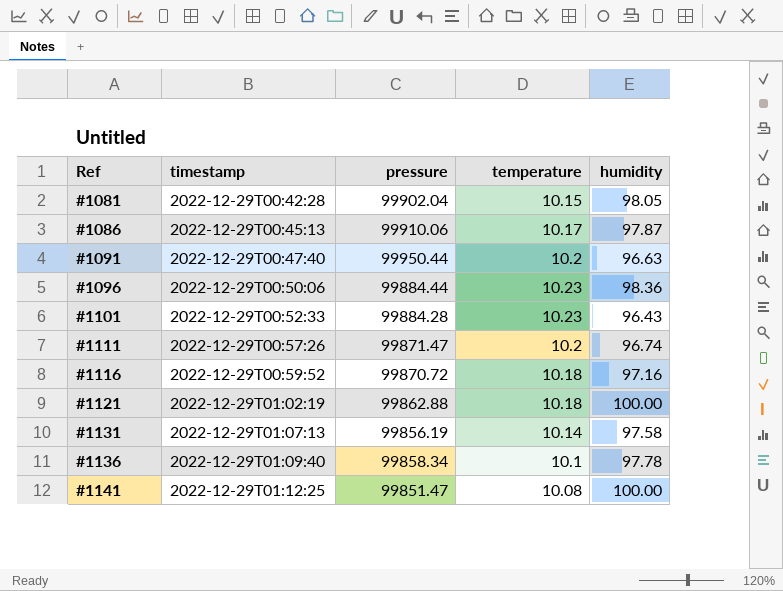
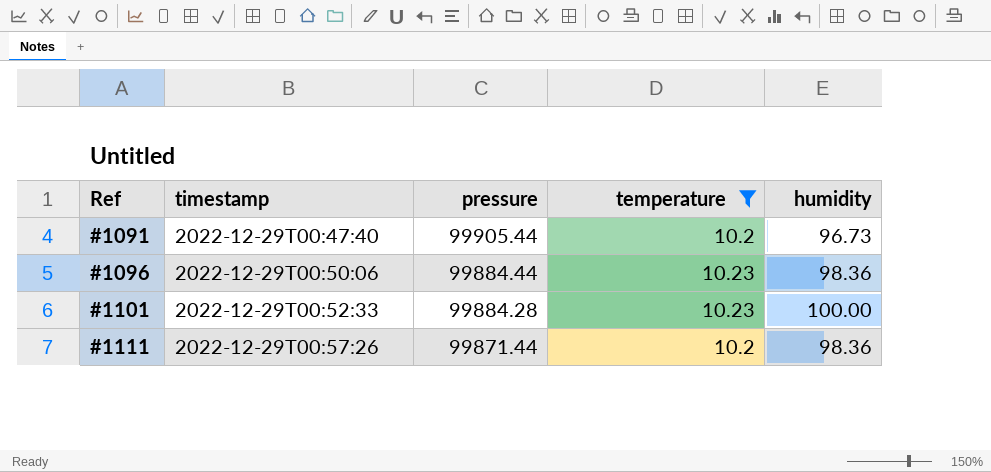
filter: none -> temperature >= 10.2
#1091 | pressure: 99950.44 -> 99905.44
#1091 | humidity: 96.63 -> 96.73
#1101 | humidity: 96.43 -> 100.00
#1111 | pressure: 99871.47 -> 99871.44
#1111 | humidity: 96.74 -> 98.36

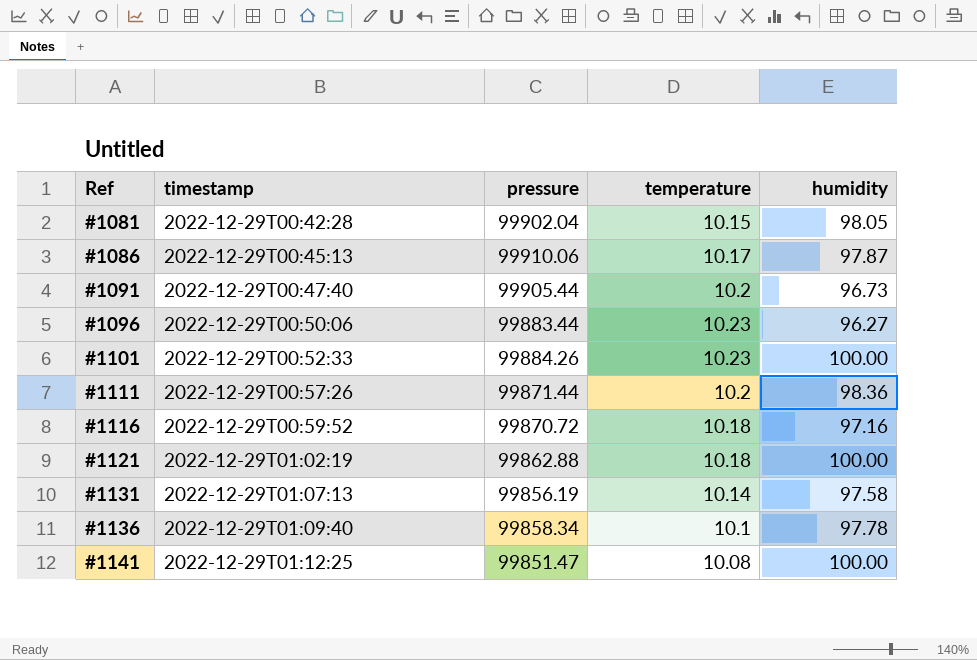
filter: temperature >= 10.2 -> none
#1096 | pressure: 99884.44 -> 99883.44
#1096 | humidity: 98.36 -> 96.27
#1101 | pressure: 99884.28 -> 99884.26

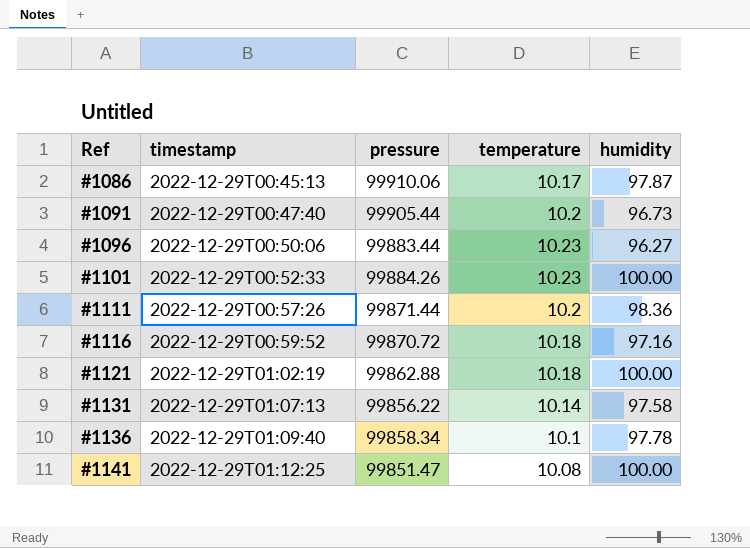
row #1081: 2022-12-29T00:42:28 | 99902.04 | 10.15 | 98.05 -> none
#1131 | pressure: 99856.19 -> 99856.22

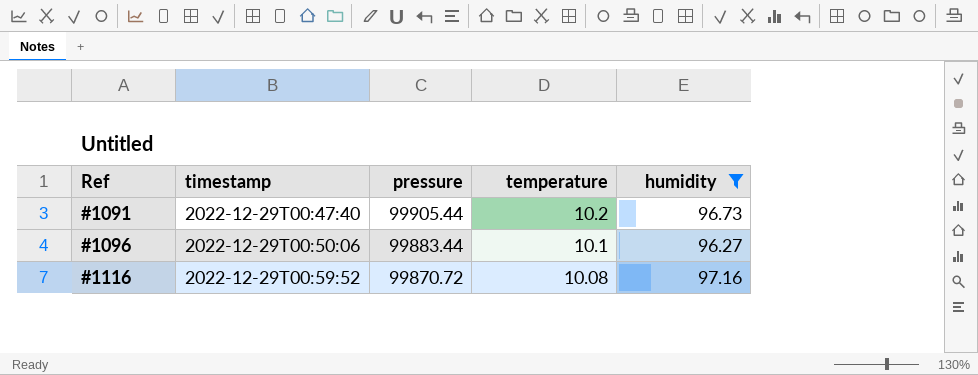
filter: none -> humidity <= 97.16
#1096 | temperature: 10.23 -> 10.1
#1116 | temperature: 10.18 -> 10.08

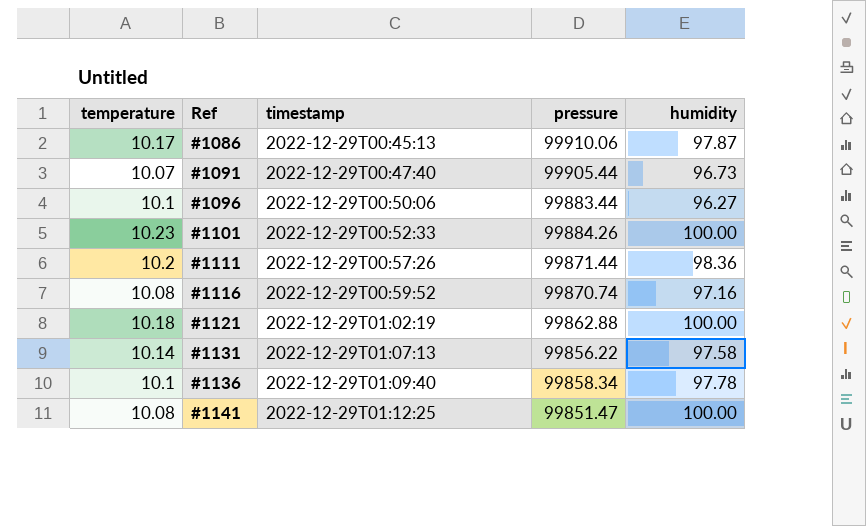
filter: humidity <= 97.16 -> none
column temperature | position: 4 -> 1
#1091 | temperature: 10.2 -> 10.07
#1116 | pressure: 99870.72 -> 99870.74

